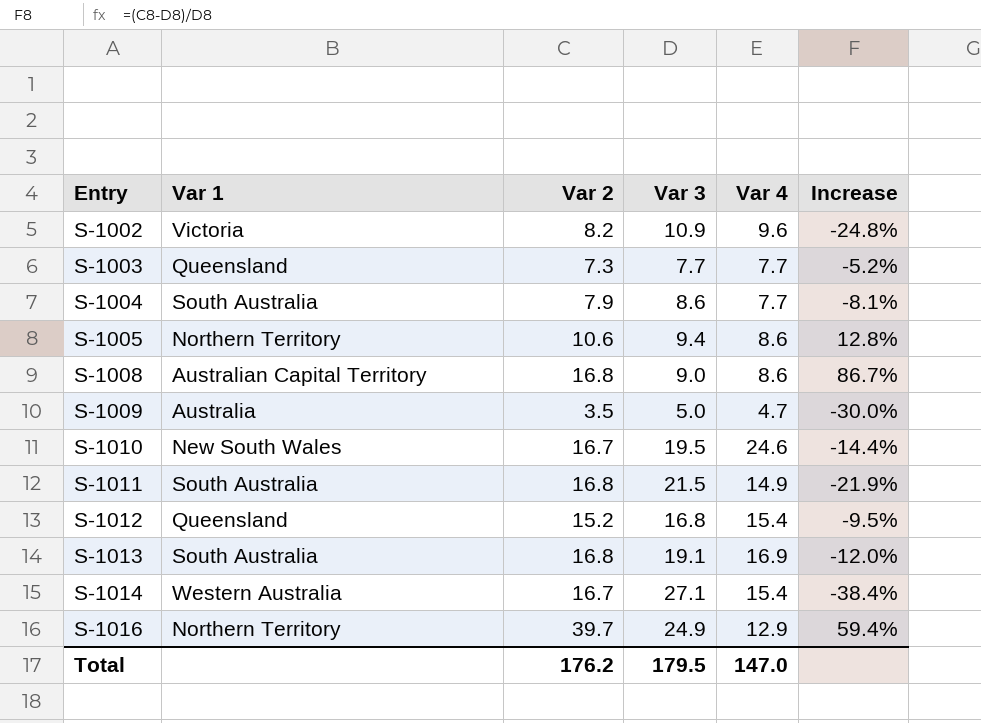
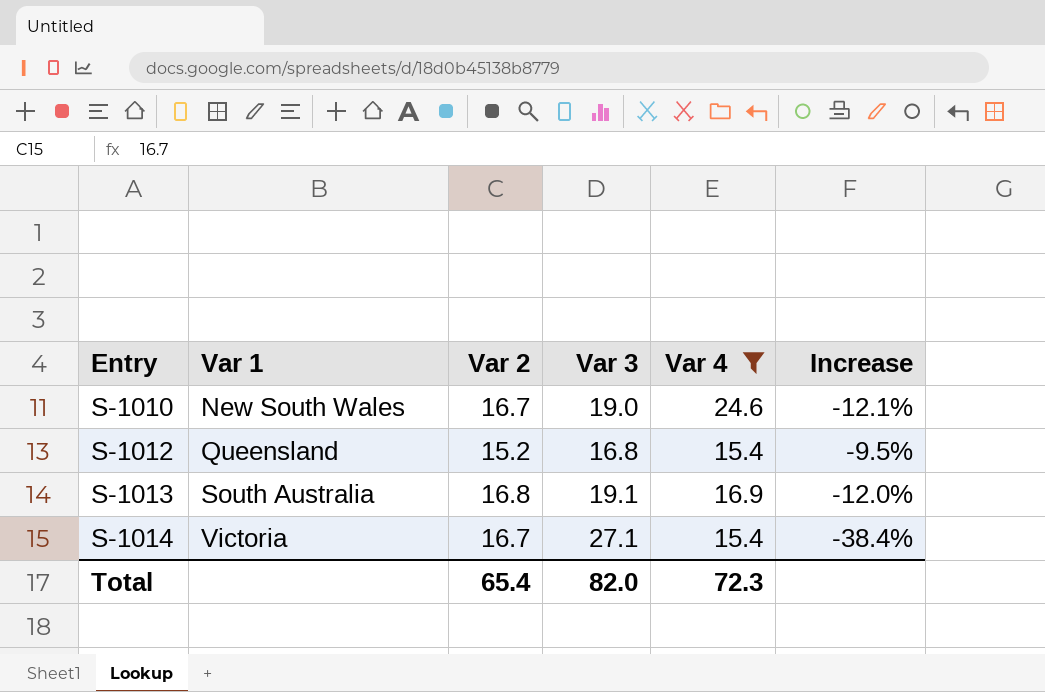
filter: none -> Var 4 >= 15.4
S-1010 | Var 3: 19.5 -> 19.0
S-1010 | Increase: -14.4% -> -12.1%
S-1014 | Var 1: Western Australia -> Victoria
Total | Var 2: 176.2 -> 65.4
Total | Var 3: 179.5 -> 82.0
Total | Var 4: 147.0 -> 72.3

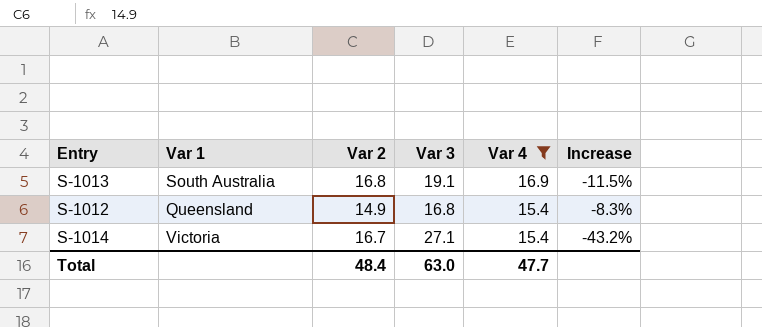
row order: Entry ascending -> Var 4 descending
column Increase | formula: ([Var 2] - [Var 3]) / [Var 3] -> ([Var 4] - [Var 3]) / [Var 3]
row S-1010: New South Wales | 16.7 | 19.0 | 24.6 | -12.1% -> none
S-1012 | Var 2: 15.2 -> 14.9
Total | Var 2: 65.4 -> 48.4
Total | Var 3: 82.0 -> 63.0
Total | Var 4: 72.3 -> 47.7

